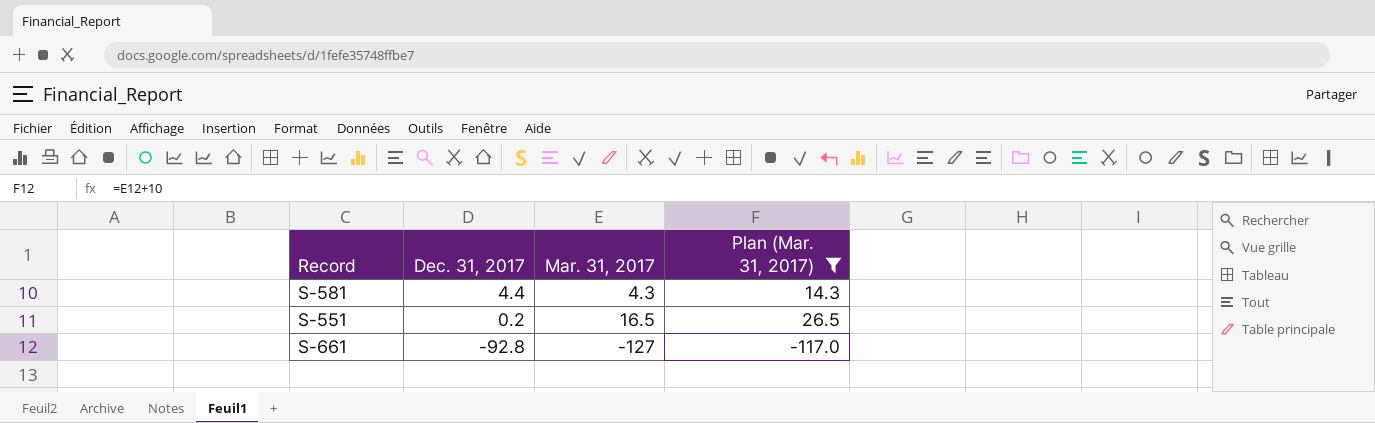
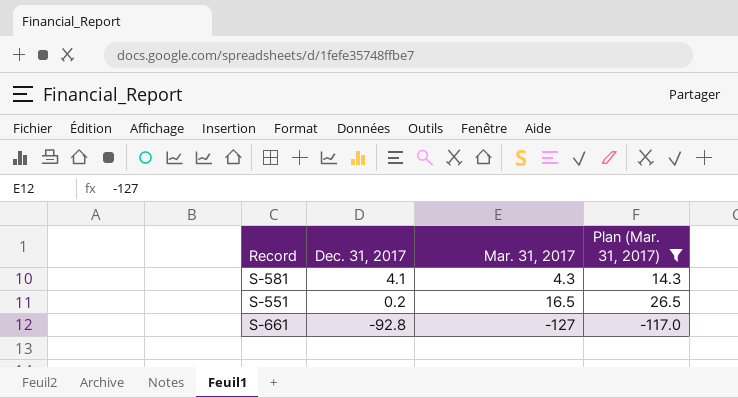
S-581 | Dec. 31, 2017: 4.4 -> 4.1

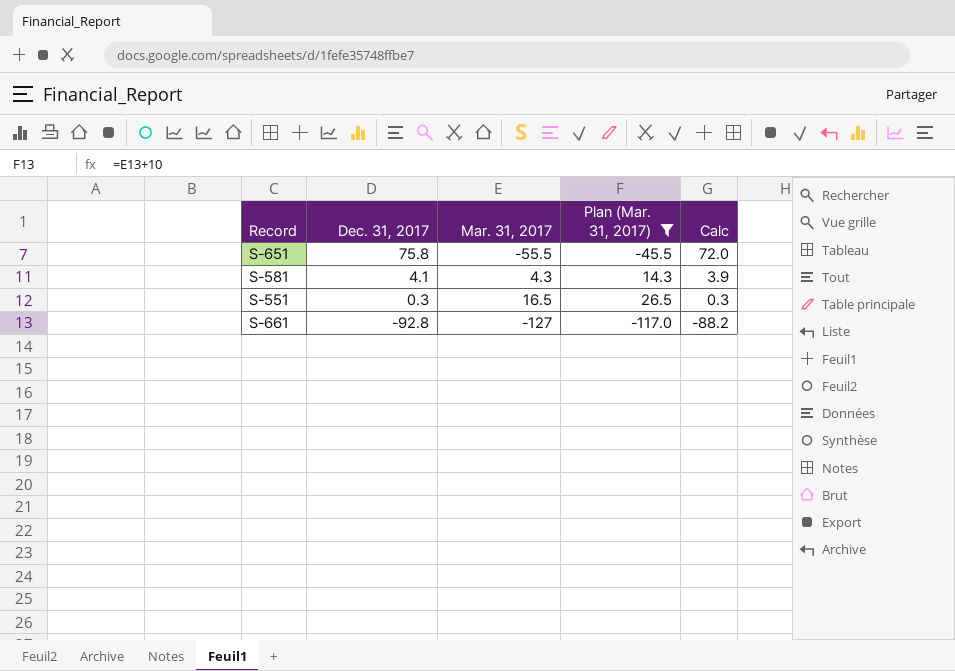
column Calc | formula: none -> [Dec. 31, 2017] * 0.95
row S-651: none -> 75.8 | -55.5 | -45.5 | 72.0
S-551 | Dec. 31, 2017: 0.2 -> 0.3

